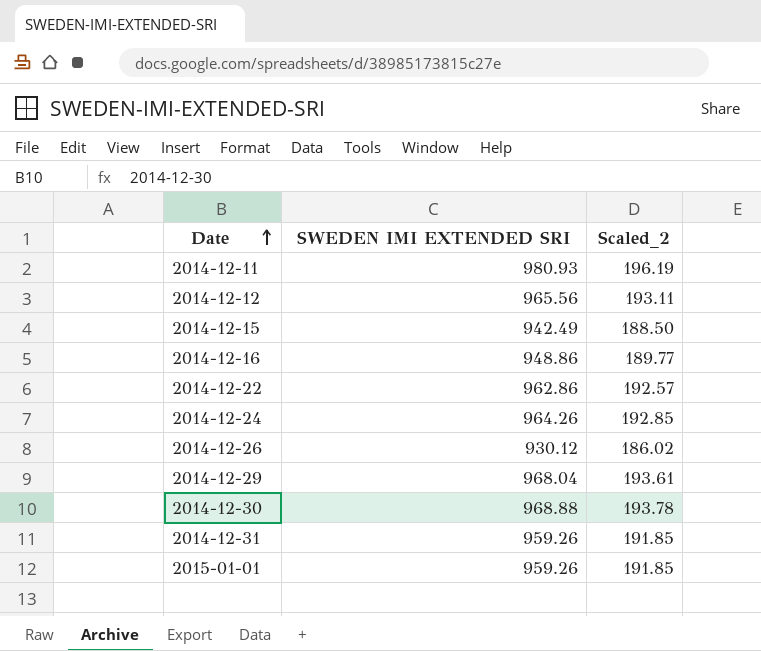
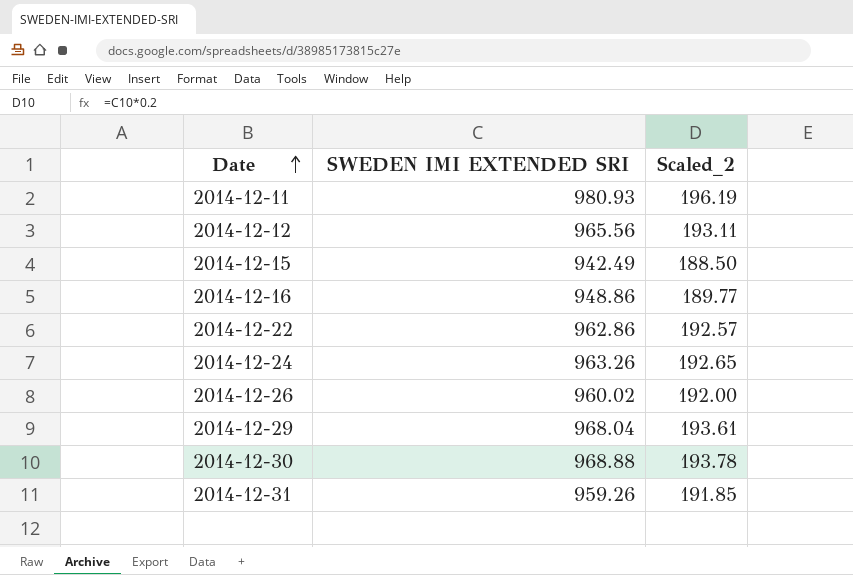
row 2015-01-01: 959.26 | 191.85 -> none
2014-12-24 | SWEDEN IMI EXTENDED SRI: 964.26 -> 963.26
2014-12-24 | Scaled_2: 192.85 -> 192.65
2014-12-26 | SWEDEN IMI EXTENDED SRI: 930.12 -> 960.02
2014-12-26 | Scaled_2: 186.02 -> 192.00

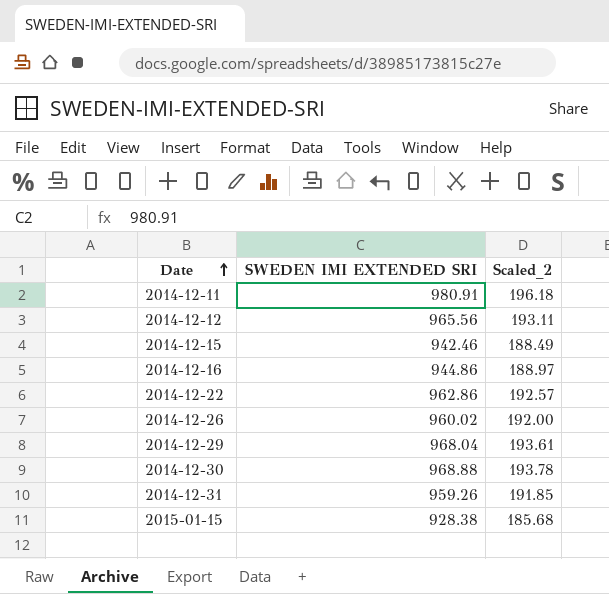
row 2014-12-24: 963.26 | 192.65 -> none
2014-12-11 | SWEDEN IMI EXTENDED SRI: 980.93 -> 980.91
2014-12-11 | Scaled_2: 196.19 -> 196.18
2014-12-15 | SWEDEN IMI EXTENDED SRI: 942.49 -> 942.46
2014-12-15 | Scaled_2: 188.50 -> 188.49
2014-12-16 | SWEDEN IMI EXTENDED SRI: 948.86 -> 944.86
2014-12-16 | Scaled_2: 189.77 -> 188.97
row 2015-01-15: none -> 928.38 | 185.68

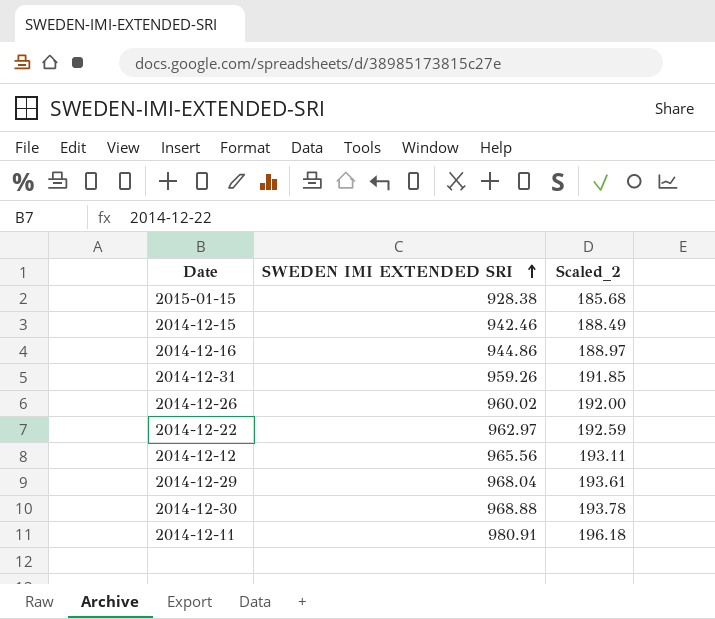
row order: Date ascending -> SWEDEN IMI EXTENDED SRI ascending
2014-12-22 | SWEDEN IMI EXTENDED SRI: 962.86 -> 962.97
2014-12-22 | Scaled_2: 192.57 -> 192.59

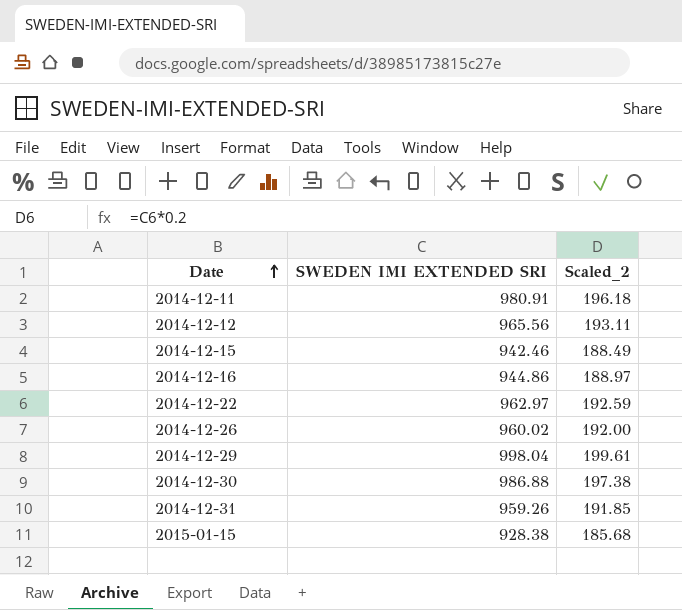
row order: SWEDEN IMI EXTENDED SRI ascending -> Date ascending
2014-12-29 | SWEDEN IMI EXTENDED SRI: 968.04 -> 998.04
2014-12-29 | Scaled_2: 193.61 -> 199.61
2014-12-30 | SWEDEN IMI EXTENDED SRI: 968.88 -> 986.88
2014-12-30 | Scaled_2: 193.78 -> 197.38

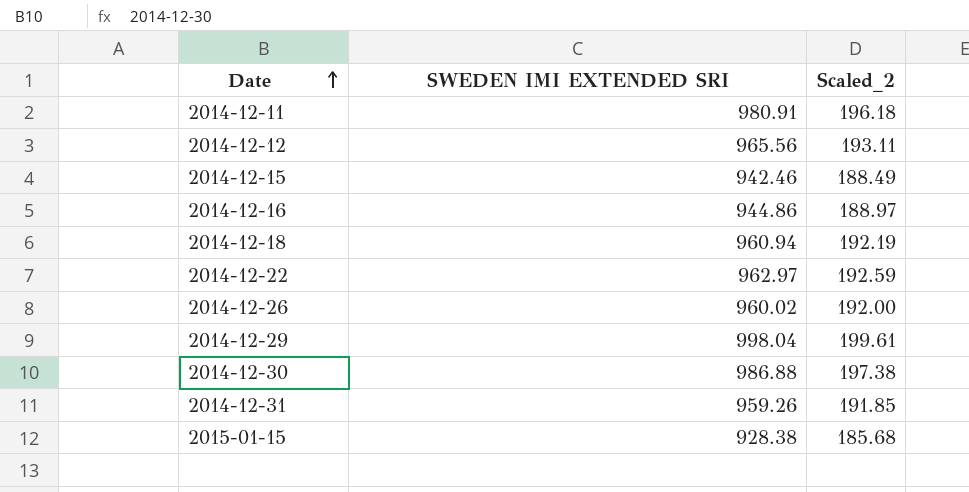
row 2014-12-18: none -> 960.94 | 192.19

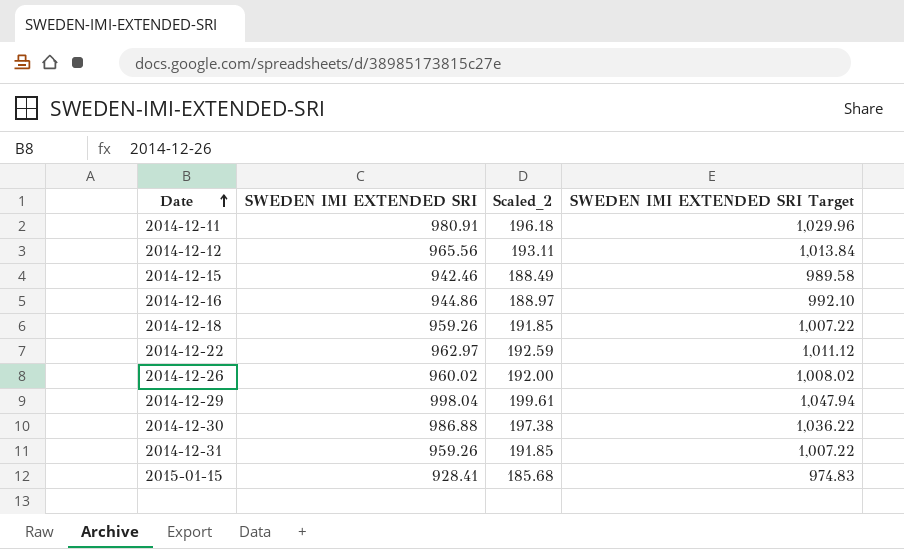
column SWEDEN IMI EXTENDED SRI Target | formula: none -> [SWEDEN IMI EXTENDED SRI] * 1.05
2014-12-18 | SWEDEN IMI EXTENDED SRI: 960.94 -> 959.26
2014-12-18 | Scaled_2: 192.19 -> 191.85
2015-01-15 | SWEDEN IMI EXTENDED SRI: 928.38 -> 928.41

